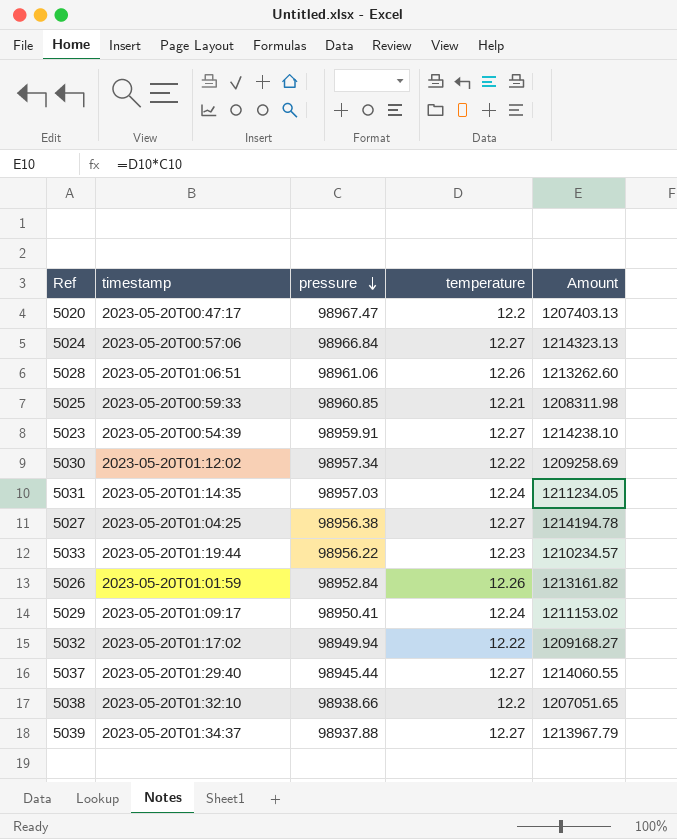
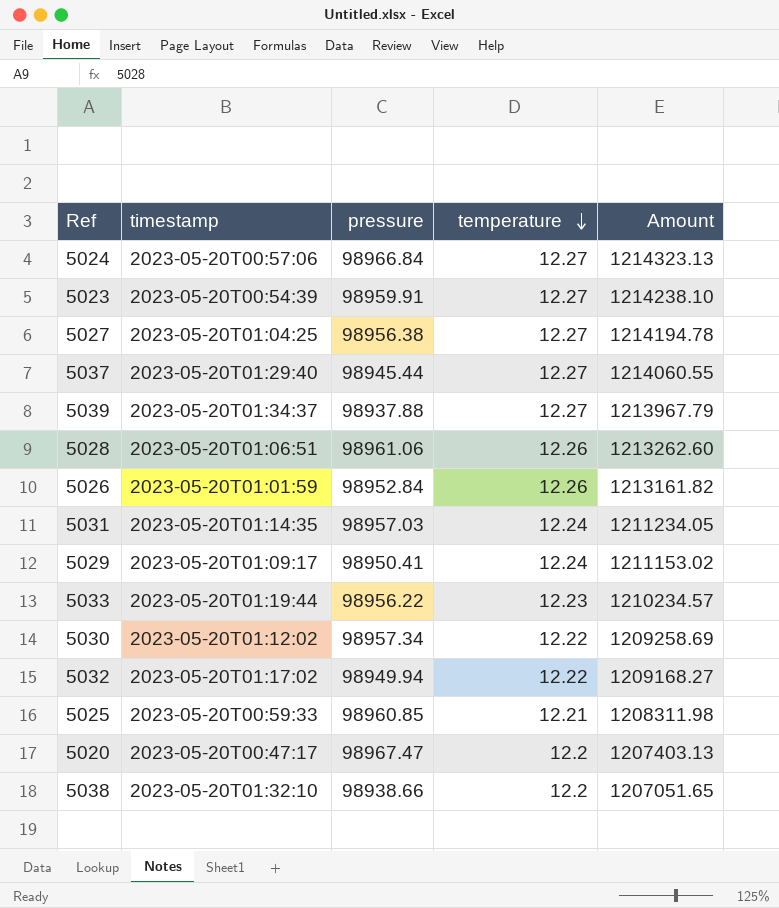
row order: pressure descending -> temperature descending

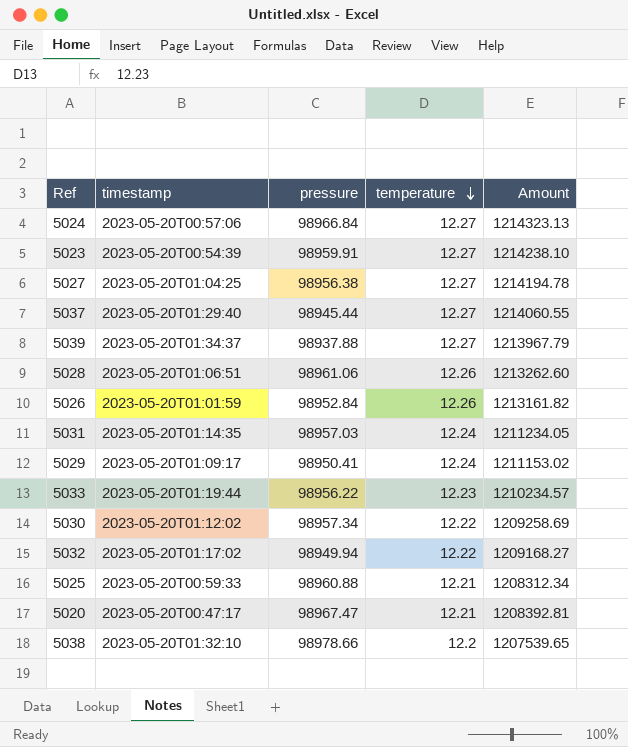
5025 | pressure: 98960.85 -> 98960.88
5025 | Amount: 1208311.98 -> 1208312.34
5020 | temperature: 12.2 -> 12.21
5020 | Amount: 1207403.13 -> 1208392.81
5038 | pressure: 98938.66 -> 98978.66
5038 | Amount: 1207051.65 -> 1207539.65

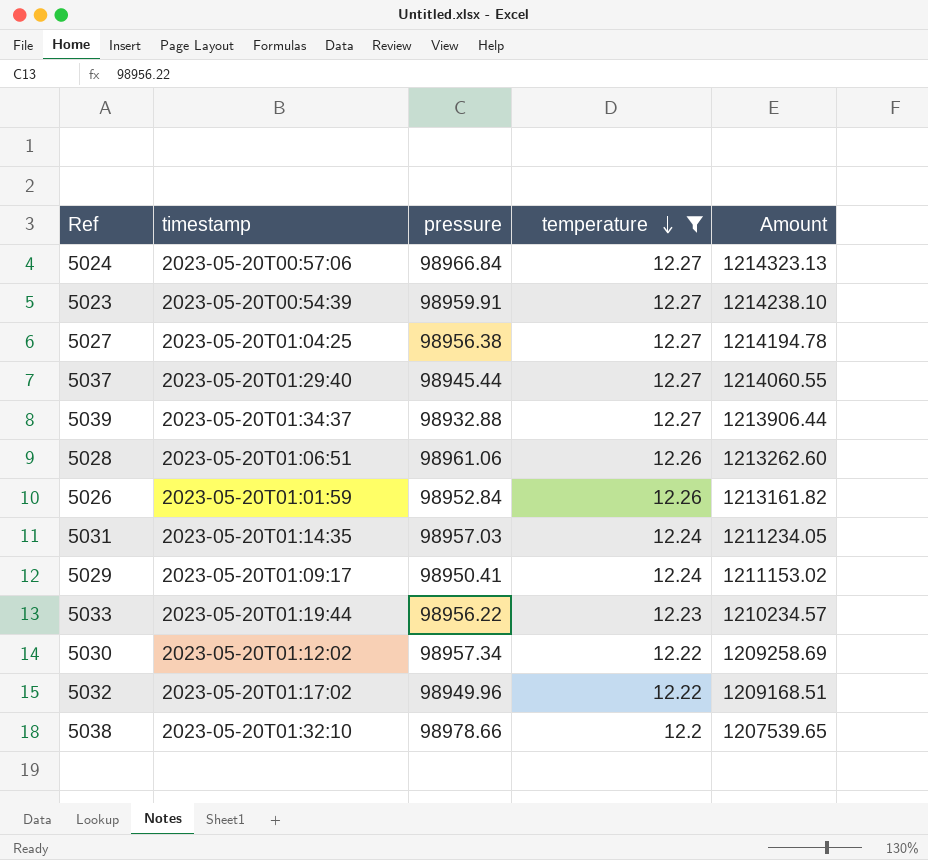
filter: none -> temperature != 12.21
5039 | pressure: 98937.88 -> 98932.88
5039 | Amount: 1213967.79 -> 1213906.44
5032 | pressure: 98949.94 -> 98949.96
5032 | Amount: 1209168.27 -> 1209168.51

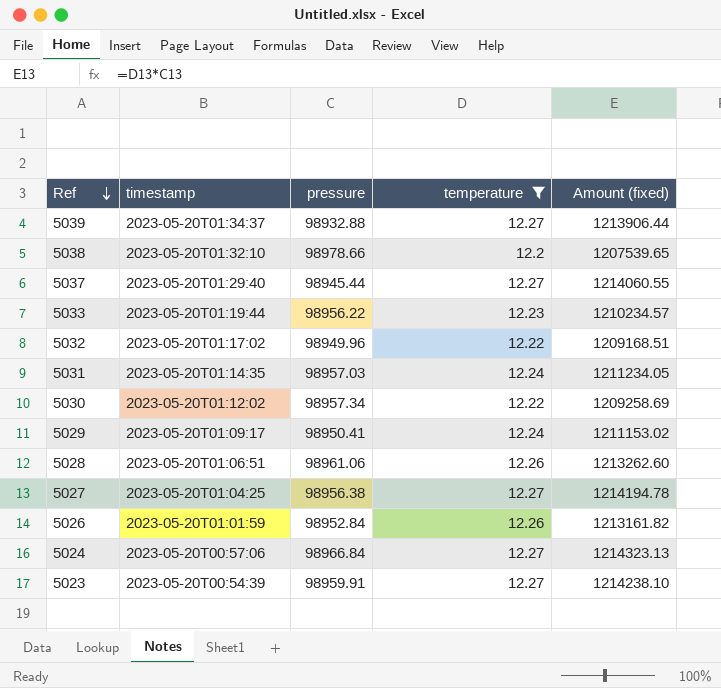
row order: temperature descending -> Ref descending
column name: Amount -> Amount (fixed)

